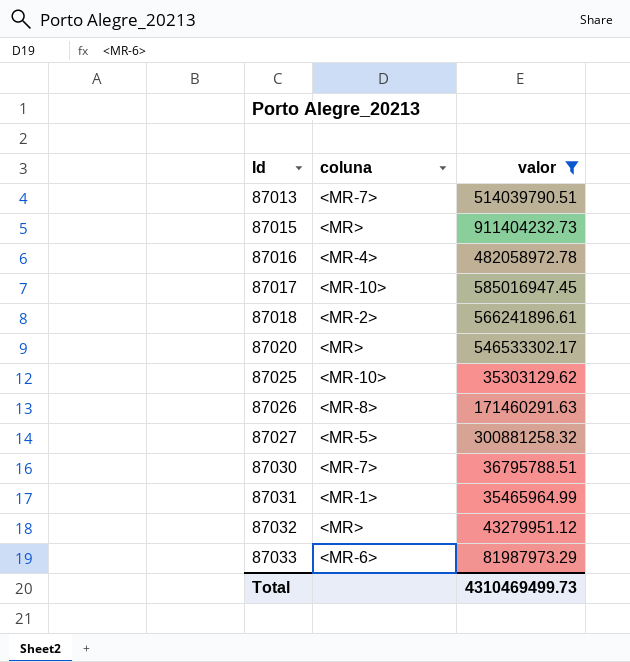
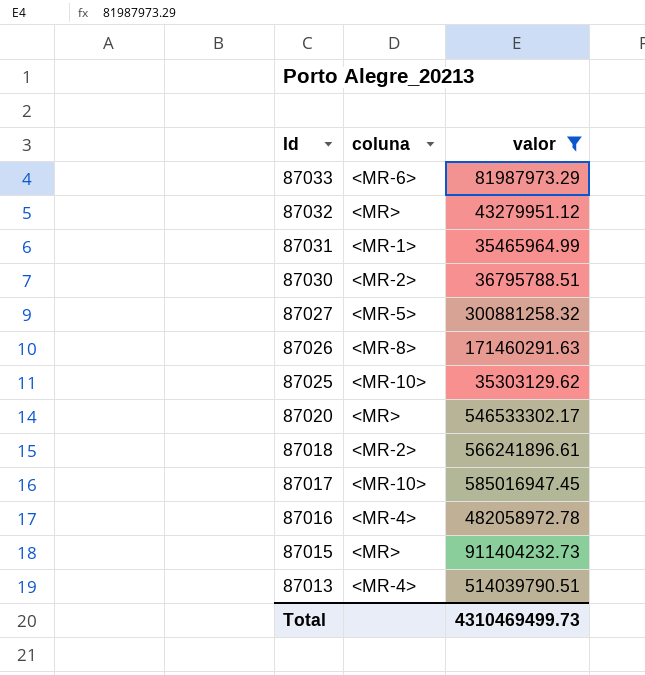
row order: Id ascending -> Id descending
87030 | coluna: <MR-7> -> <MR-2>
87013 | coluna: <MR-7> -> <MR-4>

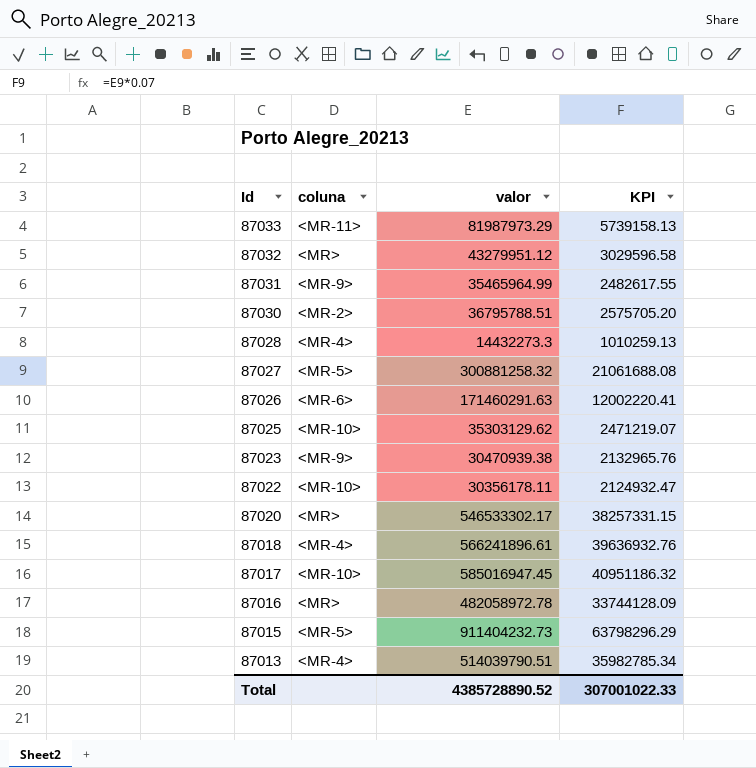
filter: valor >= 35303129.62 -> none
column KPI | formula: none -> [valor] * 0.07
87033 | coluna: <MR-6> -> <MR-11>
87031 | coluna: <MR-1> -> <MR-9>
87026 | coluna: <MR-8> -> <MR-6>
87018 | coluna: <MR-2> -> <MR-4>
87016 | coluna: <MR-4> -> <MR>
87015 | coluna: <MR> -> <MR-5>
Total | valor: 4310469499.73 -> 4385728890.52

